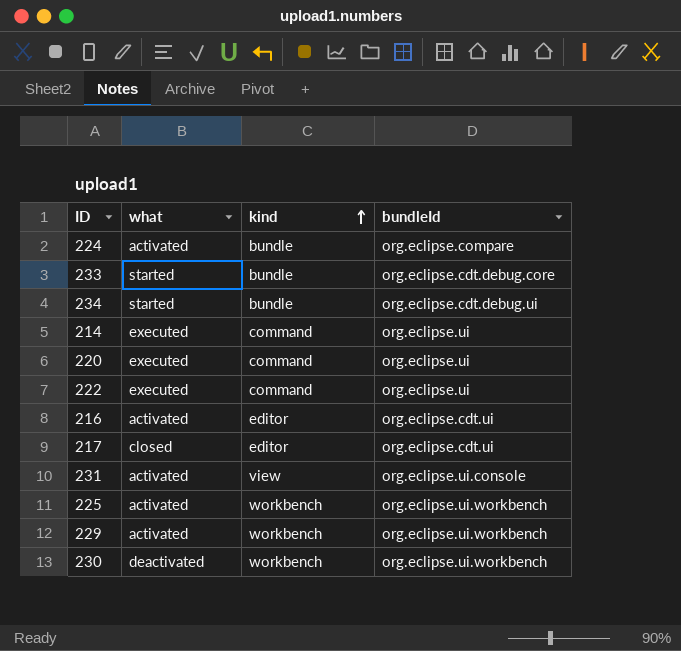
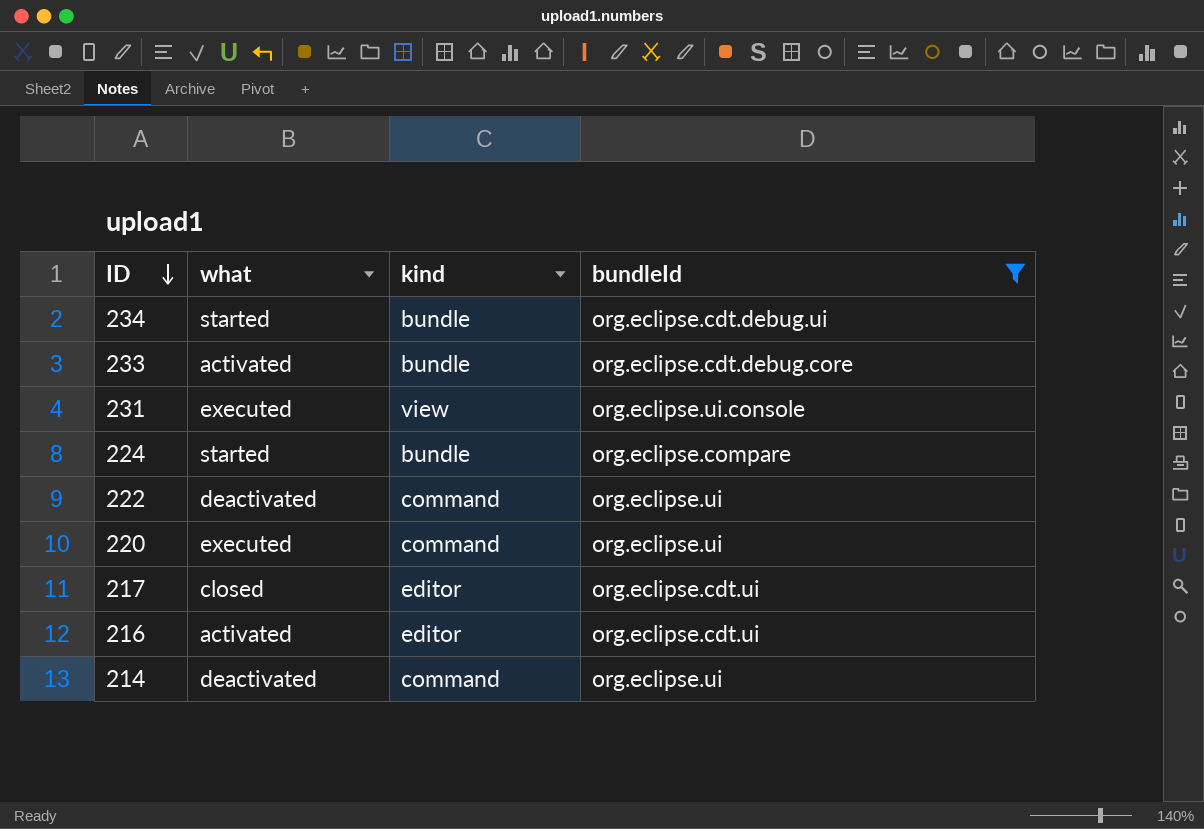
filter: none -> bundleId != org.eclipse.ui.workbench
row order: kind ascending -> ID descending
233 | what: started -> activated
231 | what: activated -> executed
224 | what: activated -> started
222 | what: executed -> deactivated
214 | what: executed -> deactivated

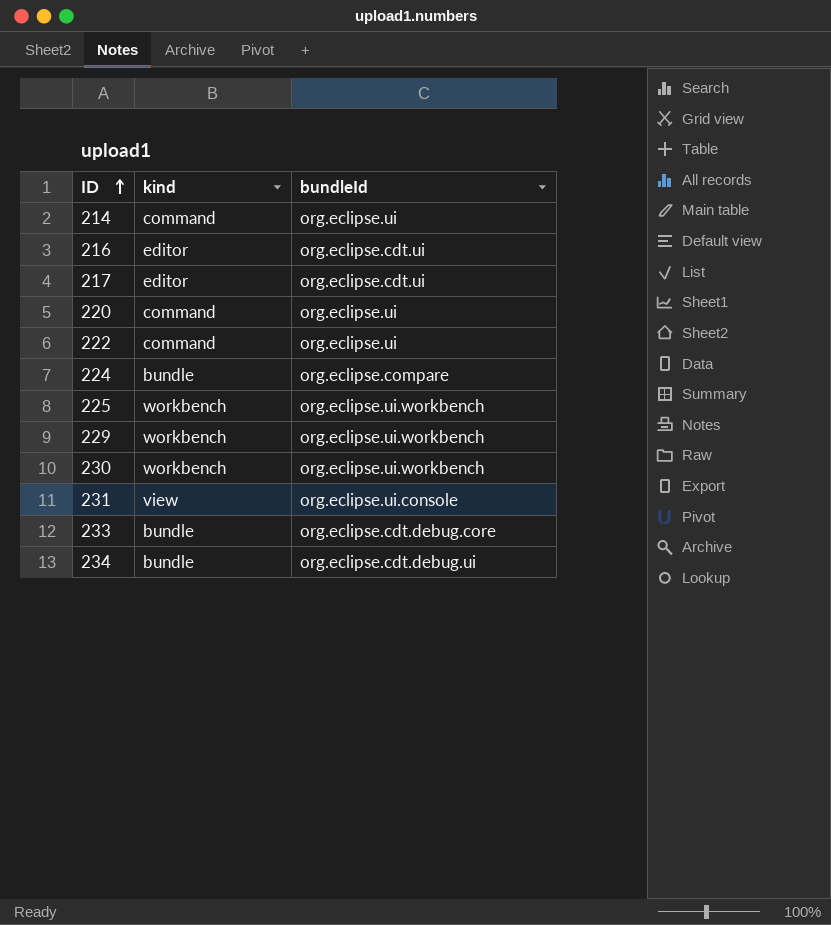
filter: bundleId != org.eclipse.ui.workbench -> none
row order: ID descending -> ID ascending
column what | position: 2 -> none

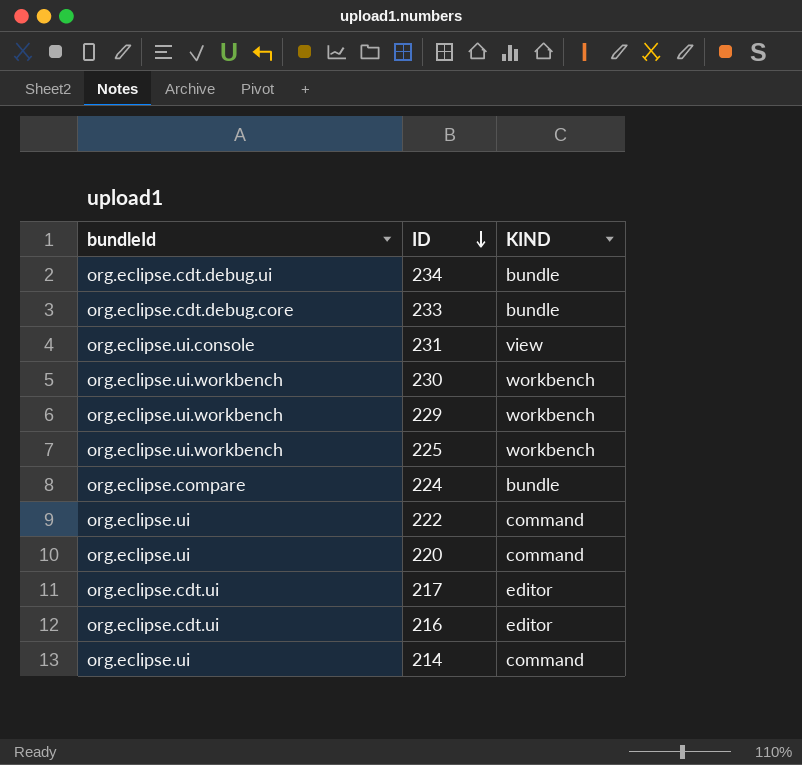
row order: ID ascending -> ID descending
column bundleId | position: 3 -> 1
column name: kind -> KIND

